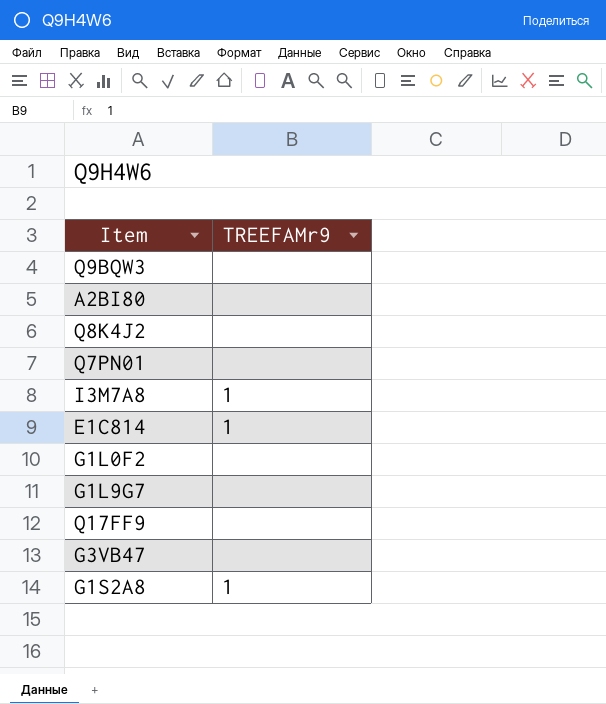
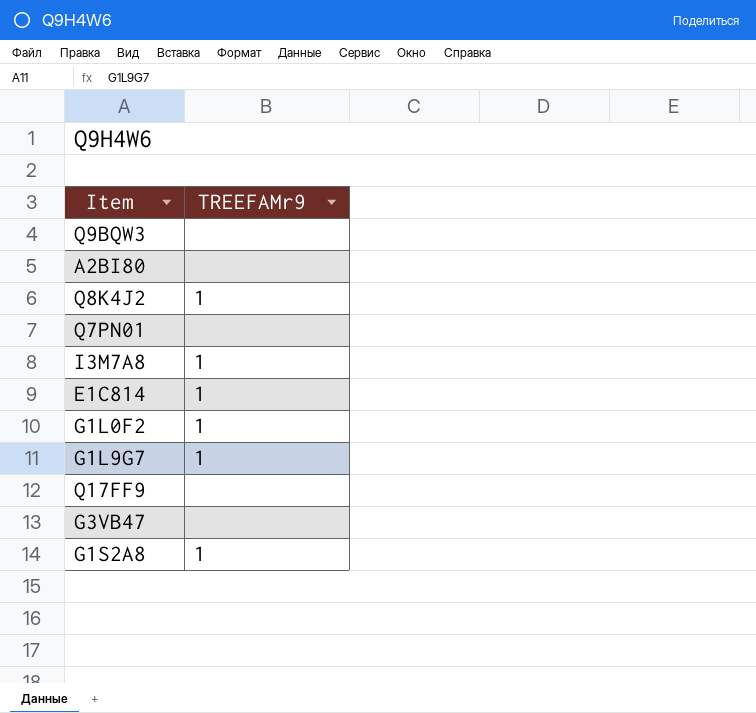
Q8K4J2 | TREEFAMr9: none -> 1
G1L0F2 | TREEFAMr9: none -> 1
G1L9G7 | TREEFAMr9: none -> 1

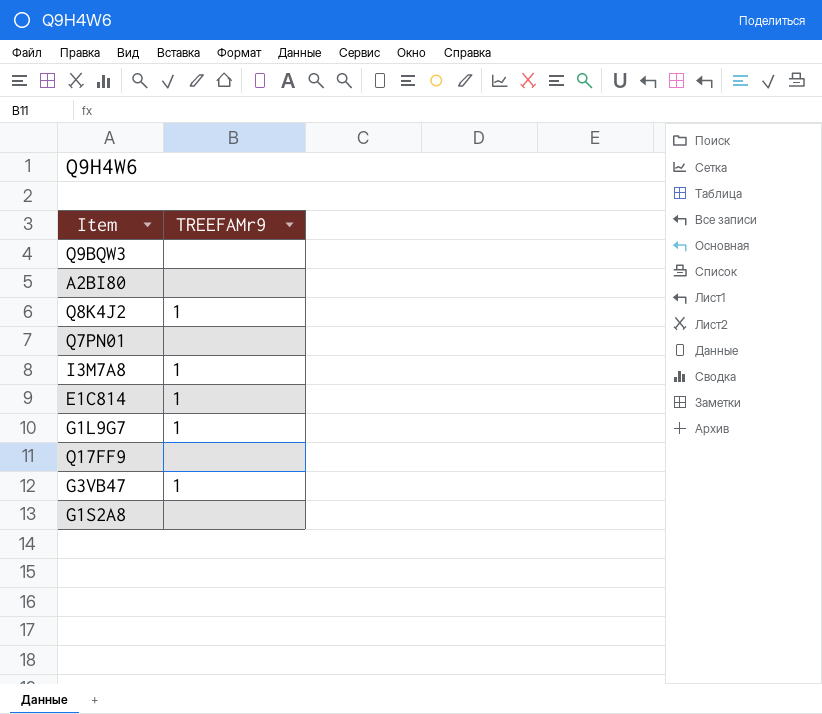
row G1L0F2: 1 -> none
G3VB47 | TREEFAMr9: none -> 1
G1S2A8 | TREEFAMr9: 1 -> none

